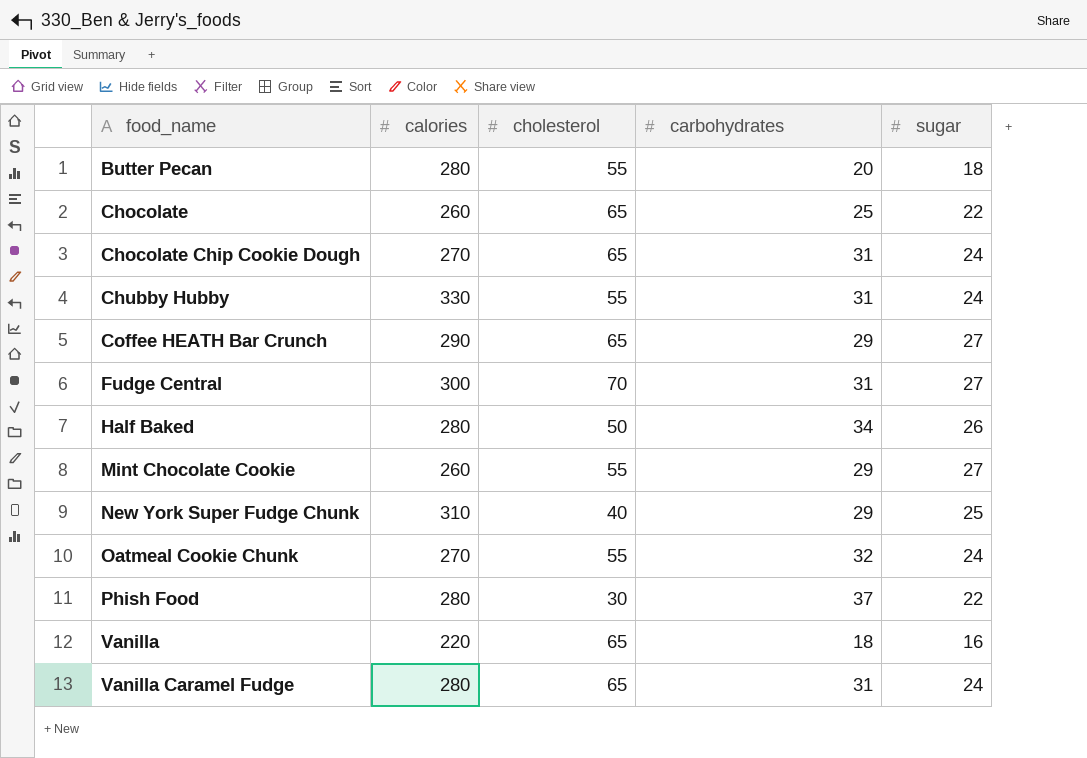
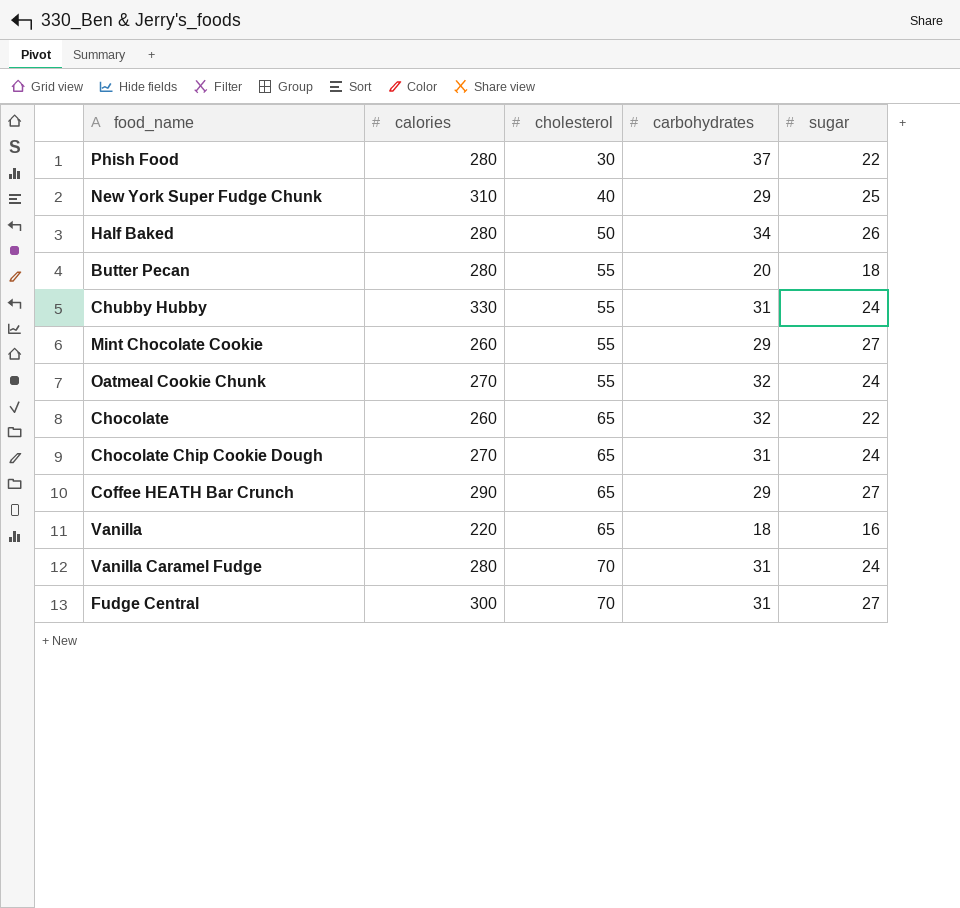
row order: food_name ascending -> cholesterol ascending
Chocolate | carbohydrates: 25 -> 32
Vanilla Caramel Fudge | cholesterol: 65 -> 70

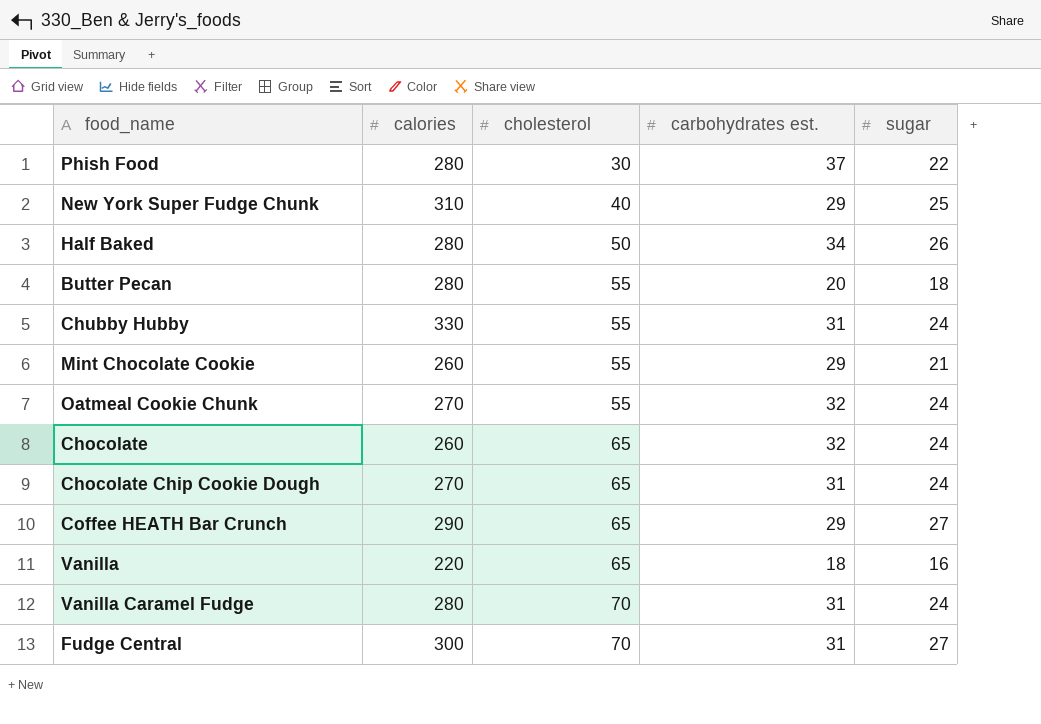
column name: carbohydrates -> carbohydrates est.
Mint Chocolate Cookie | sugar: 27 -> 21
Chocolate | sugar: 22 -> 24

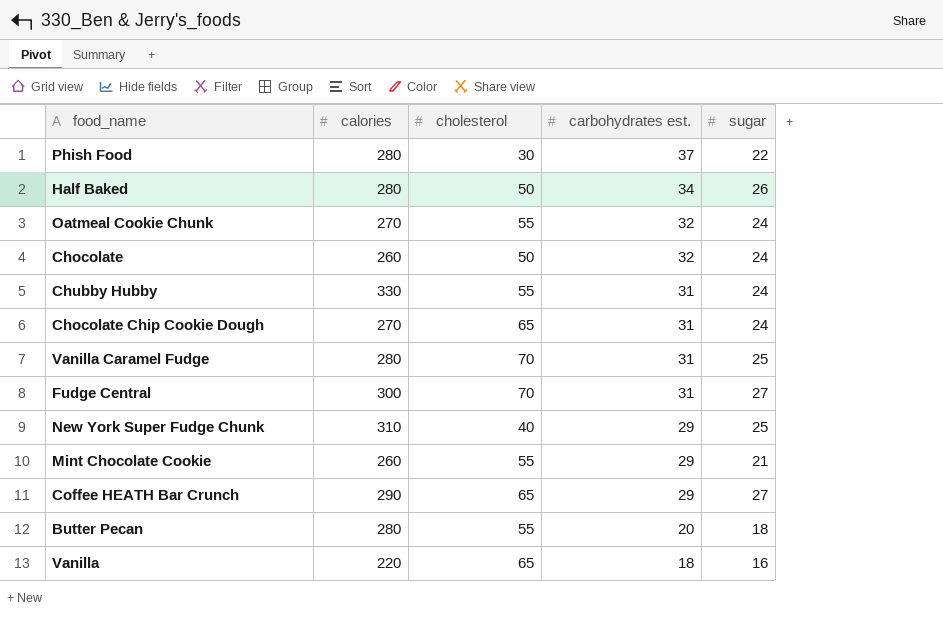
row order: cholesterol ascending -> carbohydrates est. descending
Chocolate | cholesterol: 65 -> 50
Vanilla Caramel Fudge | sugar: 24 -> 25

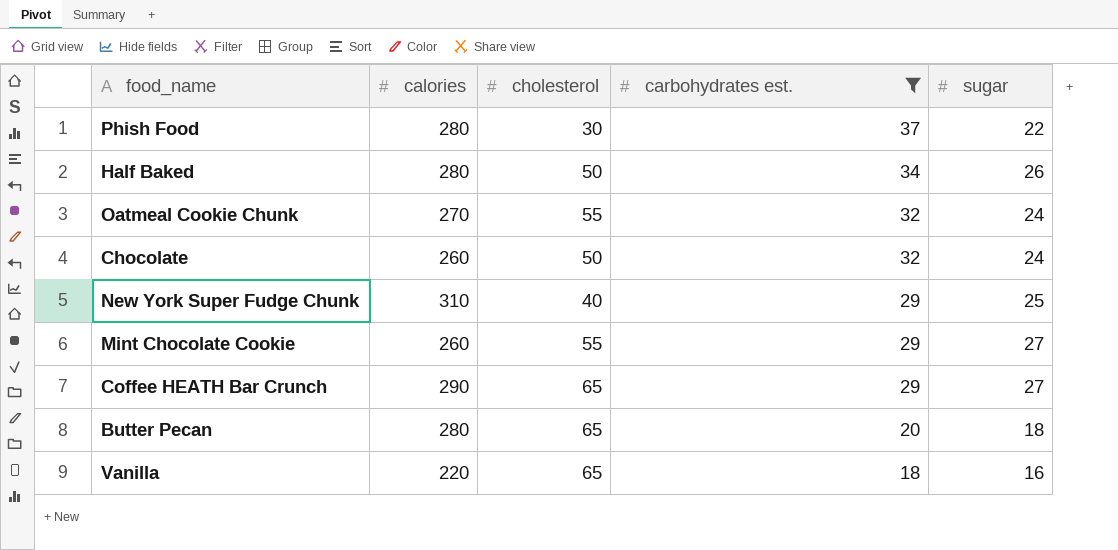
filter: none -> carbohydrates est. != 31
Mint Chocolate Cookie | sugar: 21 -> 27
Butter Pecan | cholesterol: 55 -> 65

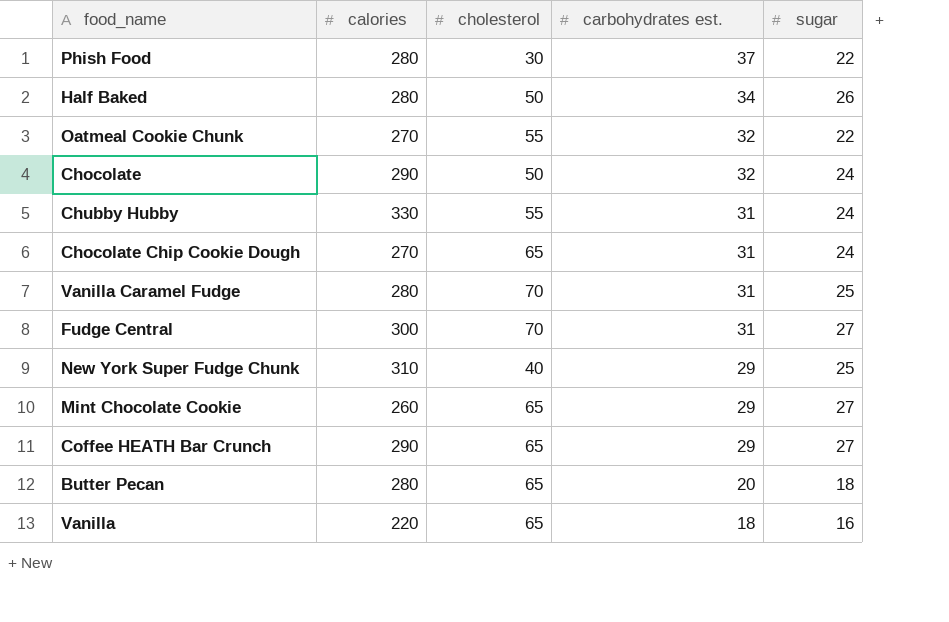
filter: carbohydrates est. != 31 -> none
Oatmeal Cookie Chunk | sugar: 24 -> 22
Chocolate | calories: 260 -> 290
Mint Chocolate Cookie | cholesterol: 55 -> 65

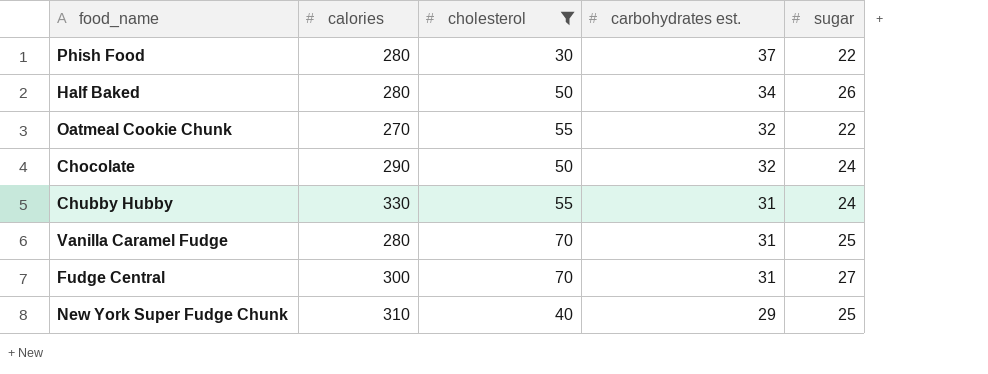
filter: none -> cholesterol != 65

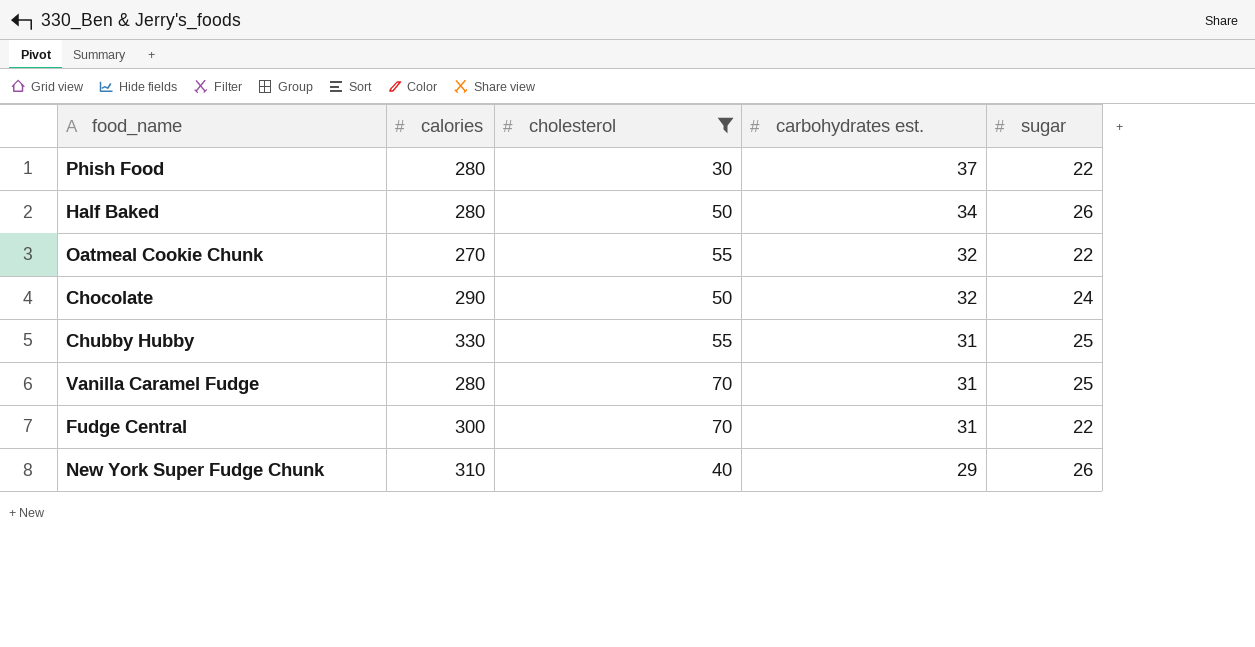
Chubby Hubby | sugar: 24 -> 25
Fudge Central | sugar: 27 -> 22
New York Super Fudge Chunk | sugar: 25 -> 26

